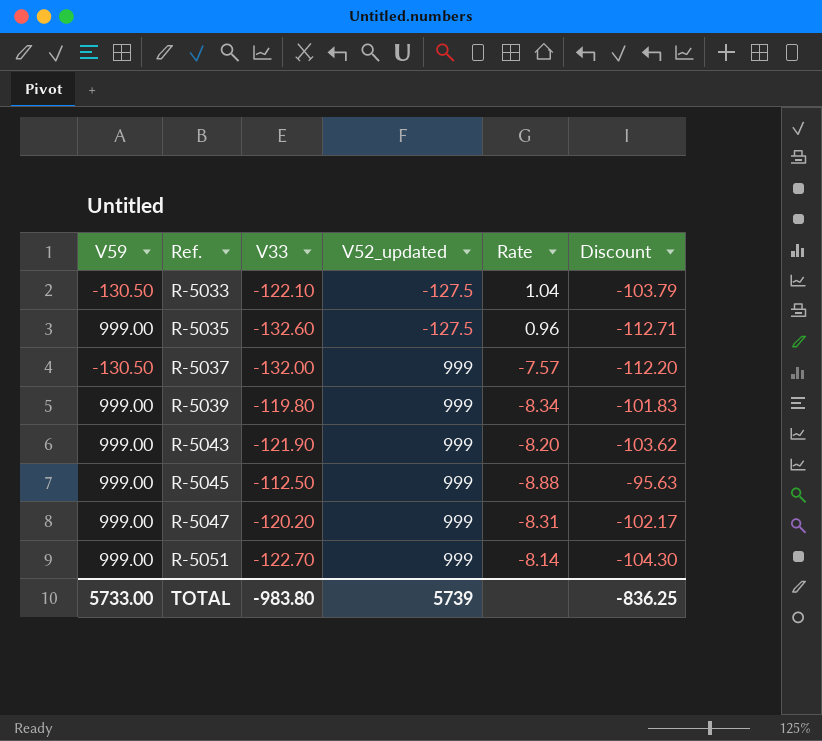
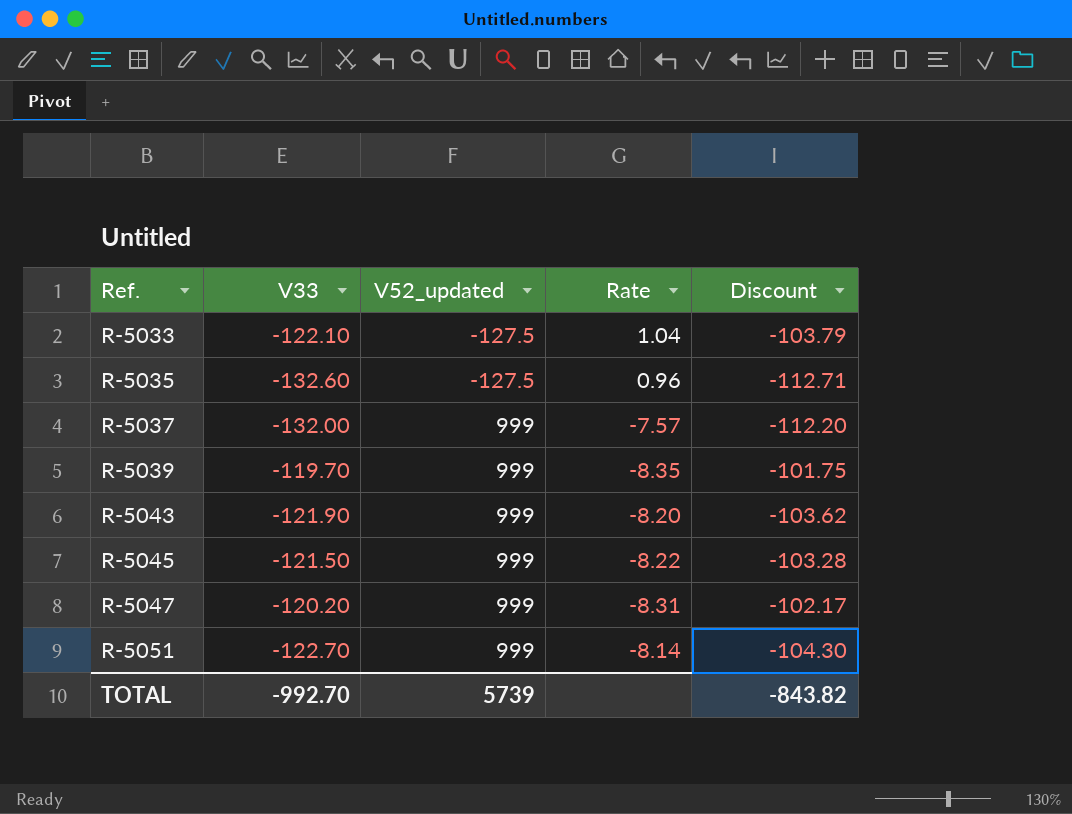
column V59 | position: 1 -> none
R-5039 | V33: -119.80 -> -119.70
R-5039 | Rate: -8.34 -> -8.35
R-5039 | Discount: -101.83 -> -101.75
R-5045 | V33: -112.50 -> -121.50
R-5045 | Rate: -8.88 -> -8.22
R-5045 | Discount: -95.63 -> -103.28
TOTAL | V33: -983.80 -> -992.70
TOTAL | Discount: -836.25 -> -843.82

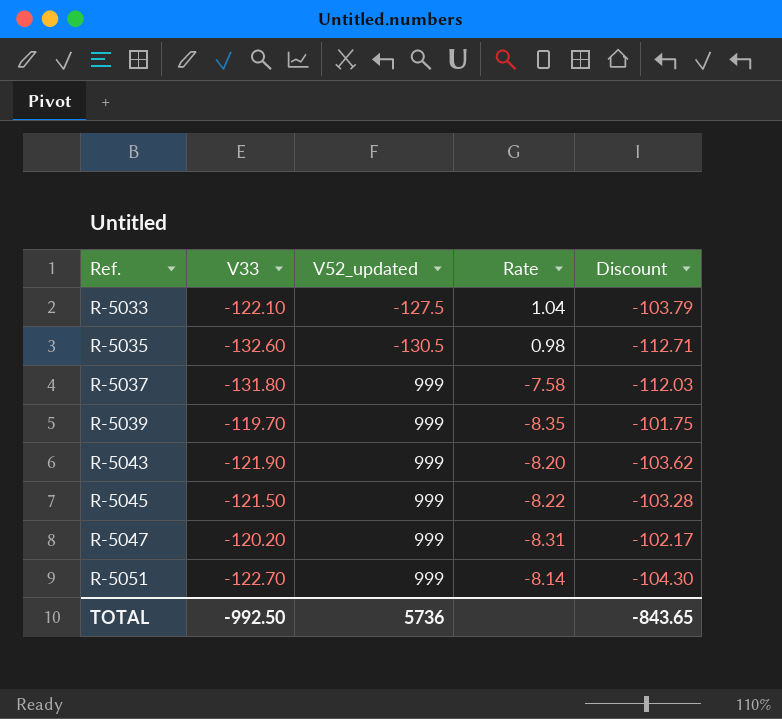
R-5035 | V52_updated: -127.5 -> -130.5
R-5035 | Rate: 0.96 -> 0.98
R-5037 | V33: -132.00 -> -131.80
R-5037 | Rate: -7.57 -> -7.58
R-5037 | Discount: -112.20 -> -112.03
TOTAL | V33: -992.70 -> -992.50
TOTAL | V52_updated: 5739 -> 5736
TOTAL | Discount: -843.82 -> -843.65

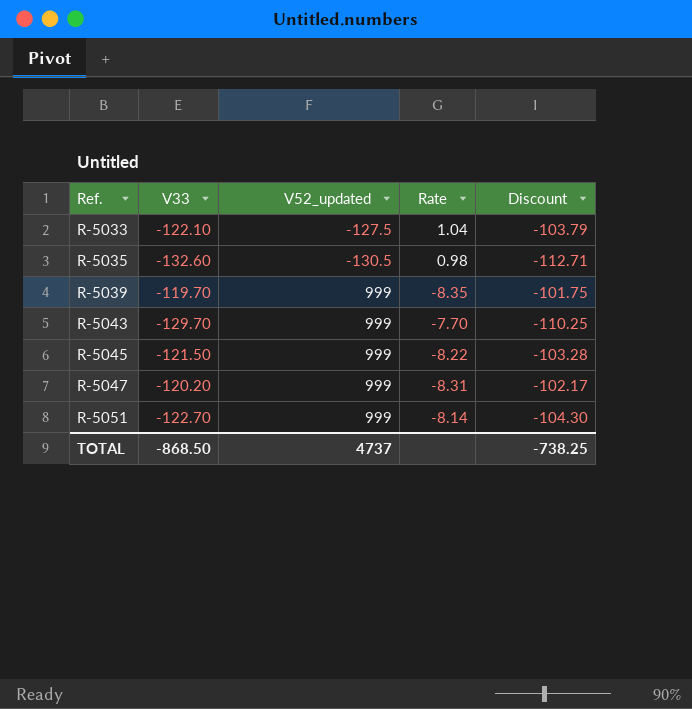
row R-5037: -131.80 | 999 | -7.58 | -112.03 -> none
R-5043 | V33: -121.90 -> -129.70
R-5043 | Rate: -8.20 -> -7.70
R-5043 | Discount: -103.62 -> -110.25
TOTAL | V33: -992.50 -> -868.50
TOTAL | V52_updated: 5736 -> 4737
TOTAL | Discount: -843.65 -> -738.25

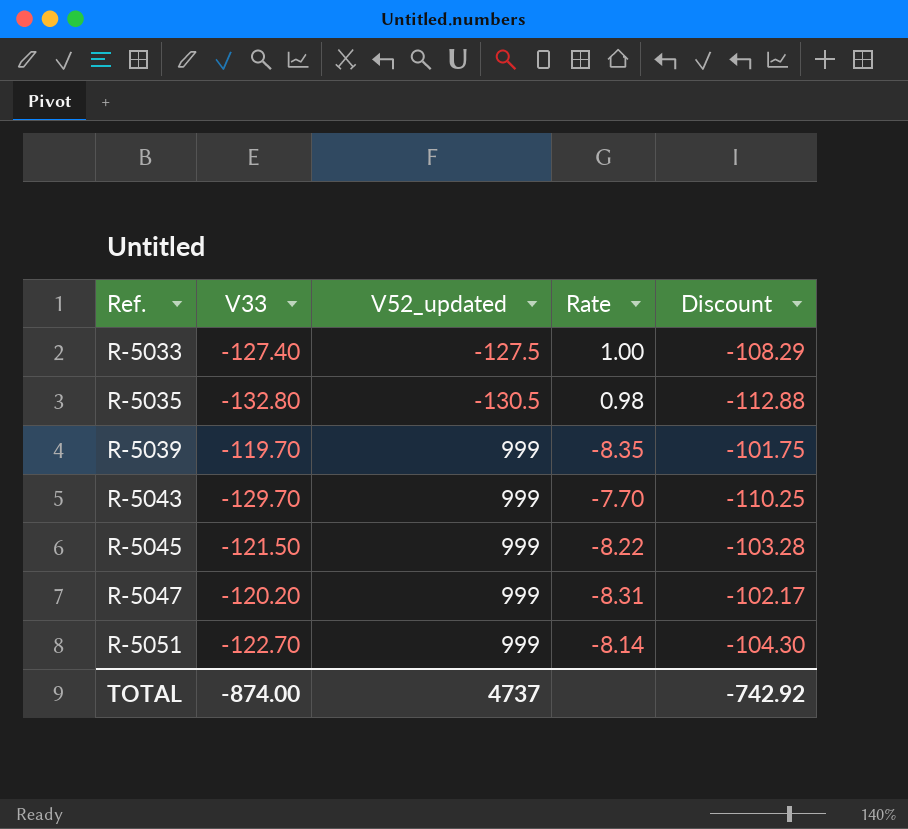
R-5033 | V33: -122.10 -> -127.40
R-5033 | Rate: 1.04 -> 1.00
R-5033 | Discount: -103.79 -> -108.29
R-5035 | V33: -132.60 -> -132.80
R-5035 | Discount: -112.71 -> -112.88
TOTAL | V33: -868.50 -> -874.00
TOTAL | Discount: -738.25 -> -742.92

